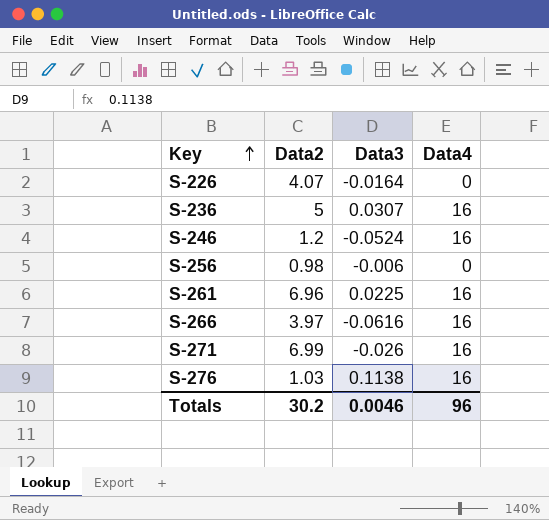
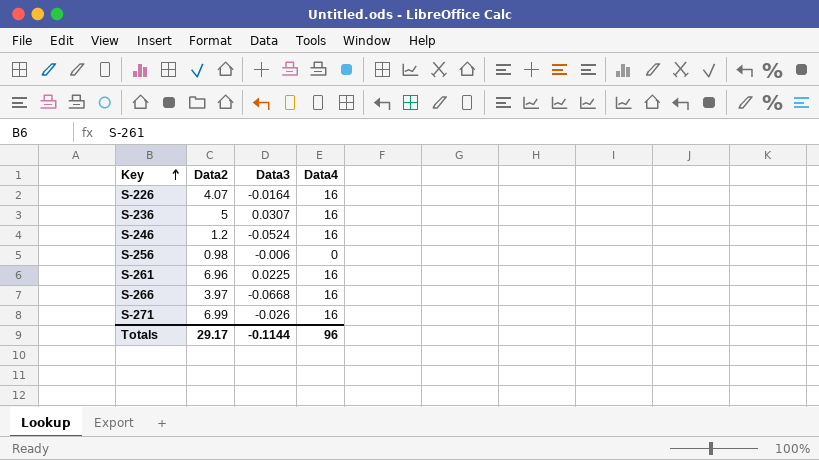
row S-276: 1.03 | 0.1138 | 16 -> none
S-226 | Data4: 0 -> 16
S-266 | Data3: -0.0616 -> -0.0668
Totals | Data2: 30.2 -> 29.17
Totals | Data3: 0.0046 -> -0.1144

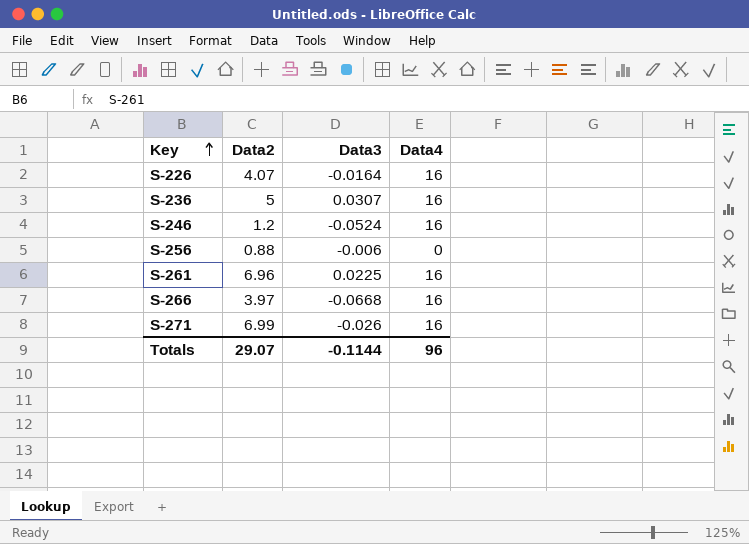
S-256 | Data2: 0.98 -> 0.88
Totals | Data2: 29.17 -> 29.07

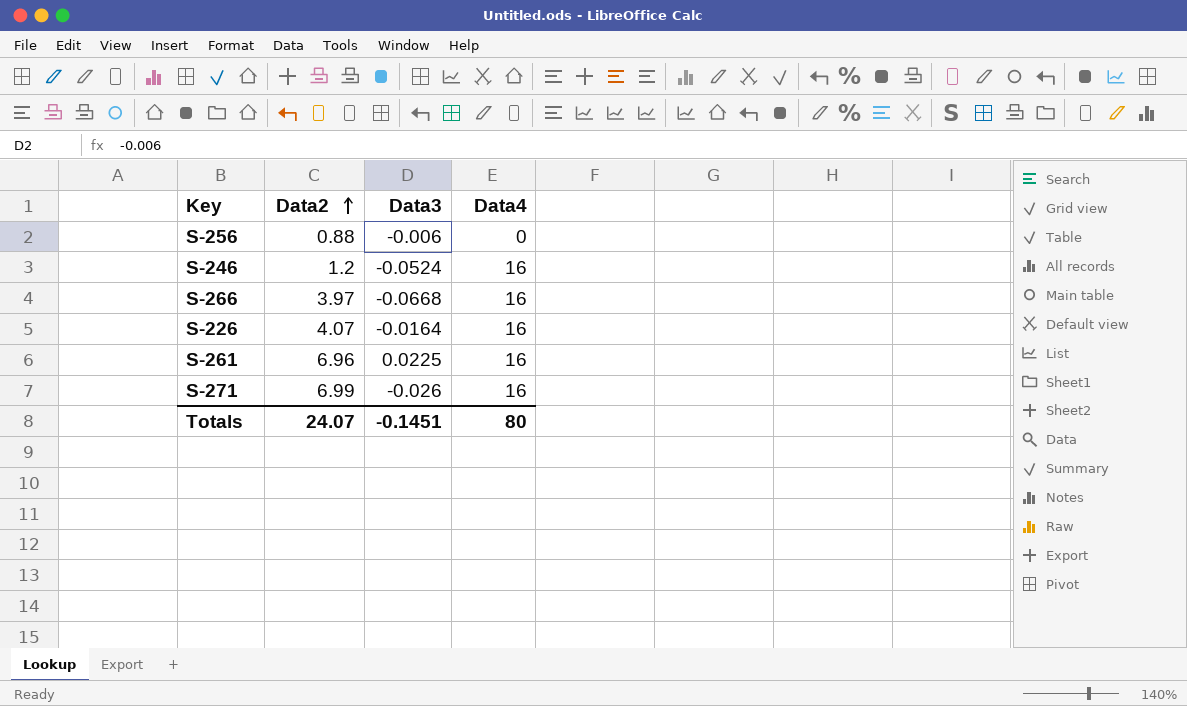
row order: Key ascending -> Data2 ascending
row S-236: 5 | 0.0307 | 16 -> none
Totals | Data2: 29.07 -> 24.07
Totals | Data3: -0.1144 -> -0.1451
Totals | Data4: 96 -> 80

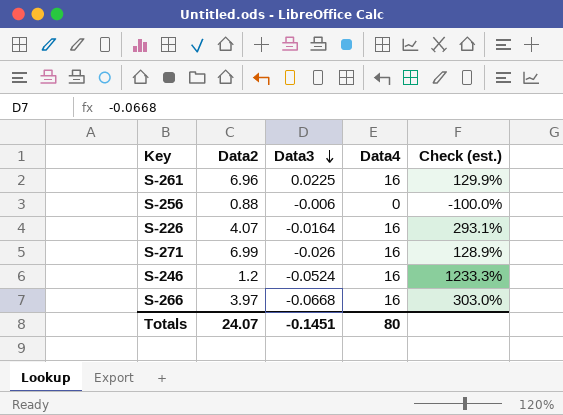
row order: Data2 ascending -> Data3 descending
column Check (est.) | formula: none -> ([Data4] - [Data2]) / [Data2]

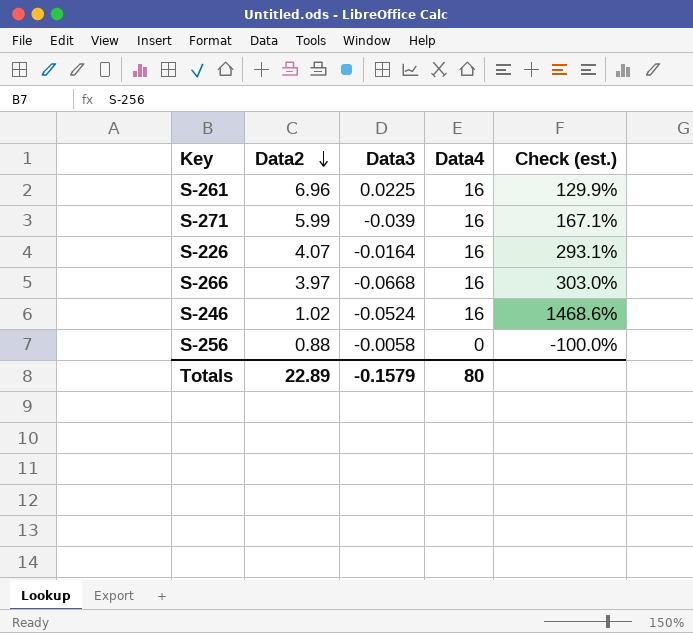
row order: Data3 descending -> Data2 descending
S-271 | Data2: 6.99 -> 5.99
S-271 | Data3: -0.026 -> -0.039
S-271 | Check (est.): 128.9% -> 167.1%
S-246 | Data2: 1.2 -> 1.02
S-246 | Check (est.): 1233.3% -> 1468.6%
S-256 | Data3: -0.006 -> -0.0058
Totals | Data2: 24.07 -> 22.89
Totals | Data3: -0.1451 -> -0.1579

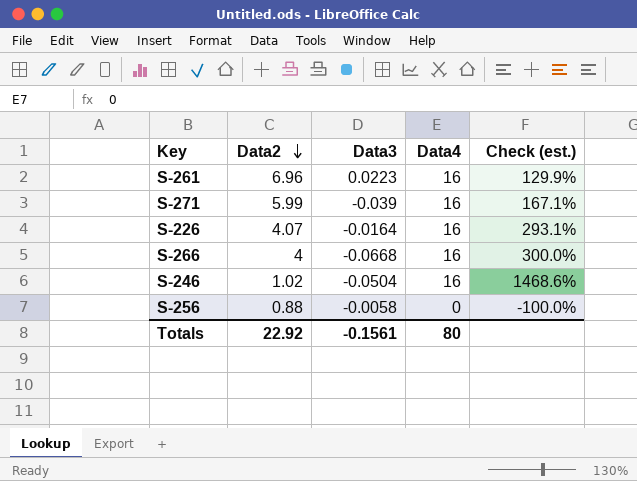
S-261 | Data3: 0.0225 -> 0.0223
S-266 | Data2: 3.97 -> 4
S-266 | Check (est.): 303.0% -> 300.0%
S-246 | Data3: -0.0524 -> -0.0504
Totals | Data2: 22.89 -> 22.92
Totals | Data3: -0.1579 -> -0.1561

